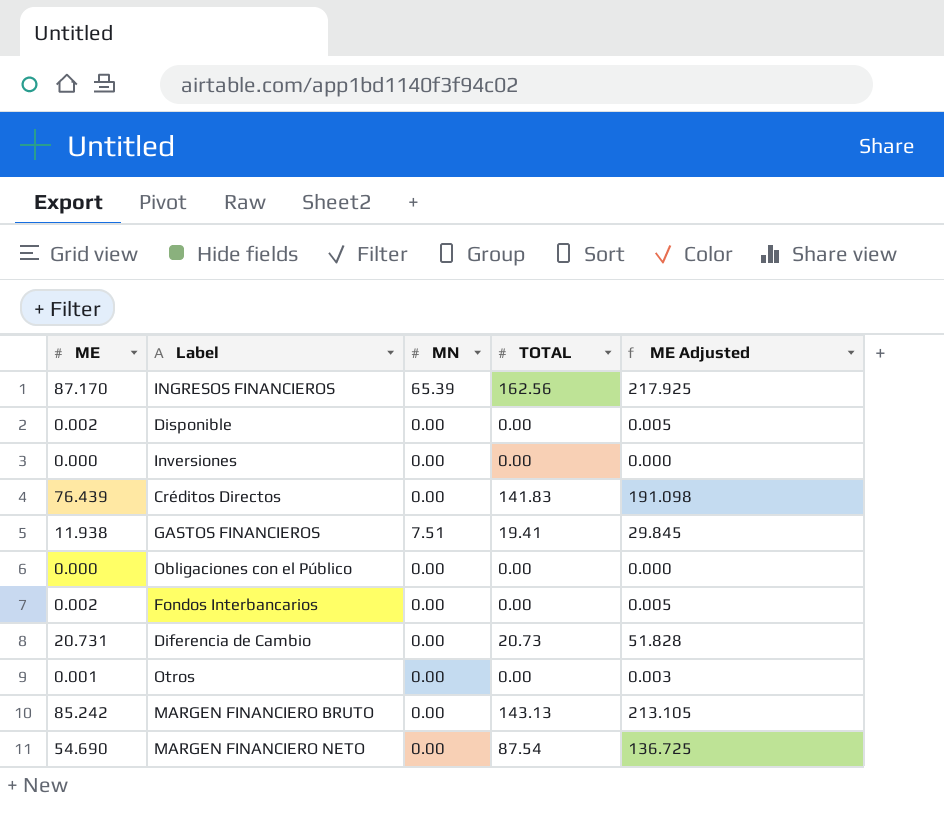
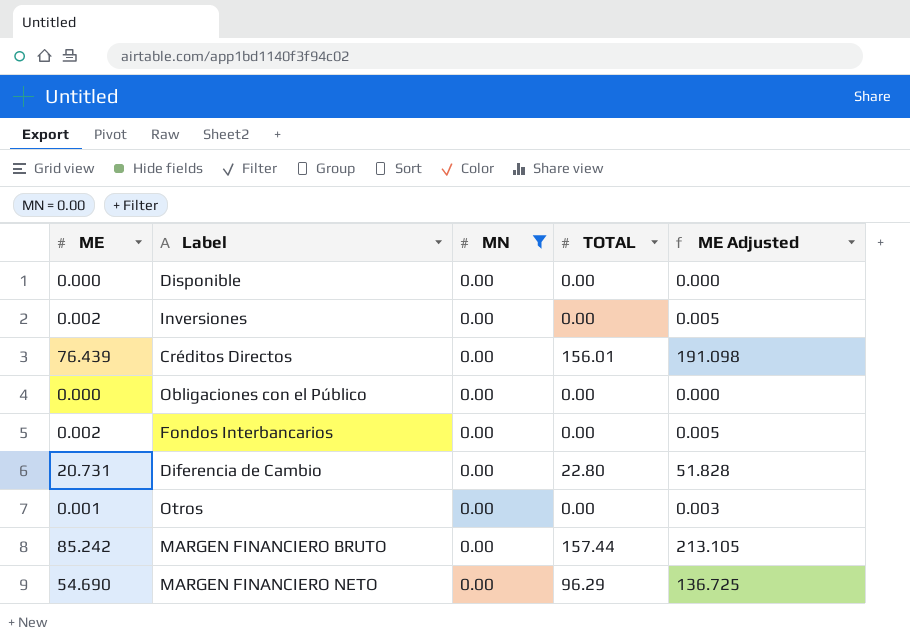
filter: none -> MN = 0.00
Disponible | ME: 0.002 -> 0.000
Disponible | ME Adjusted: 0.005 -> 0.000
Inversiones | ME: 0.000 -> 0.002
Inversiones | ME Adjusted: 0.000 -> 0.005
Créditos Directos | TOTAL: 141.83 -> 156.01
Diferencia de Cambio | TOTAL: 20.73 -> 22.80
MARGEN FINANCIERO BRUTO | TOTAL: 143.13 -> 157.44
MARGEN FINANCIERO NETO | TOTAL: 87.54 -> 96.29

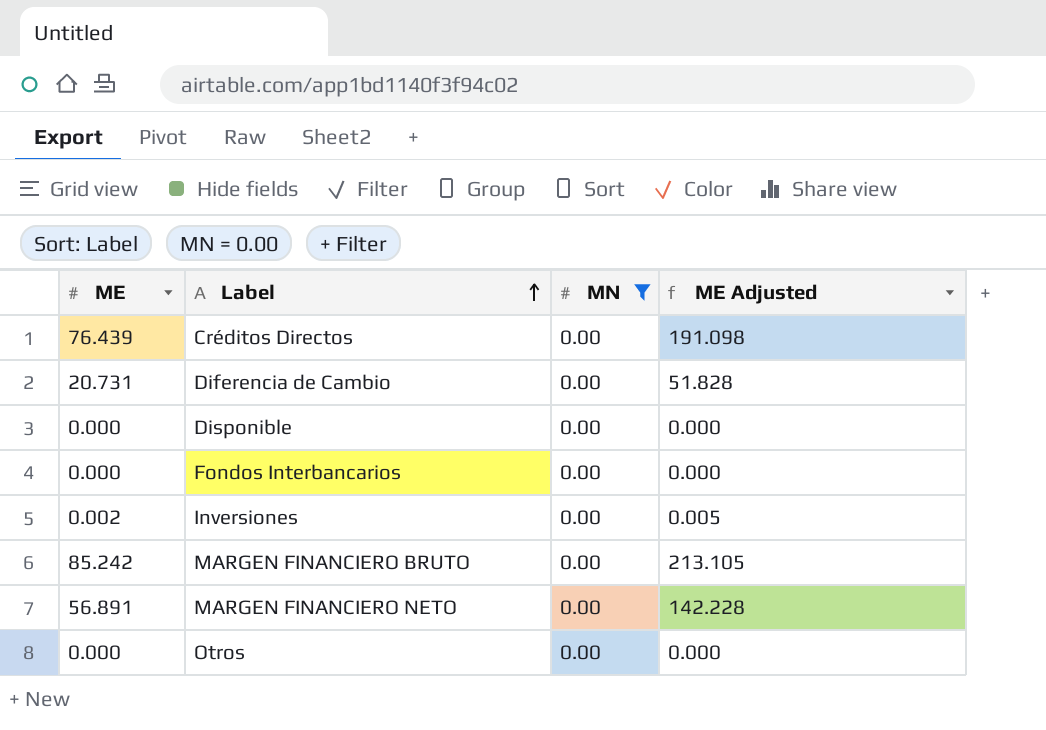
row order: none -> Label ascending
column TOTAL | position: 4 -> none
row Obligaciones con el Público: 0.000 | 0.00 | 0.00 | 0.000 -> none
Fondos Interbancarios | ME: 0.002 -> 0.000
Fondos Interbancarios | ME Adjusted: 0.005 -> 0.000
MARGEN FINANCIERO NETO | ME: 54.690 -> 56.891
MARGEN FINANCIERO NETO | ME Adjusted: 136.725 -> 142.228
Otros | ME: 0.001 -> 0.000
Otros | ME Adjusted: 0.003 -> 0.000

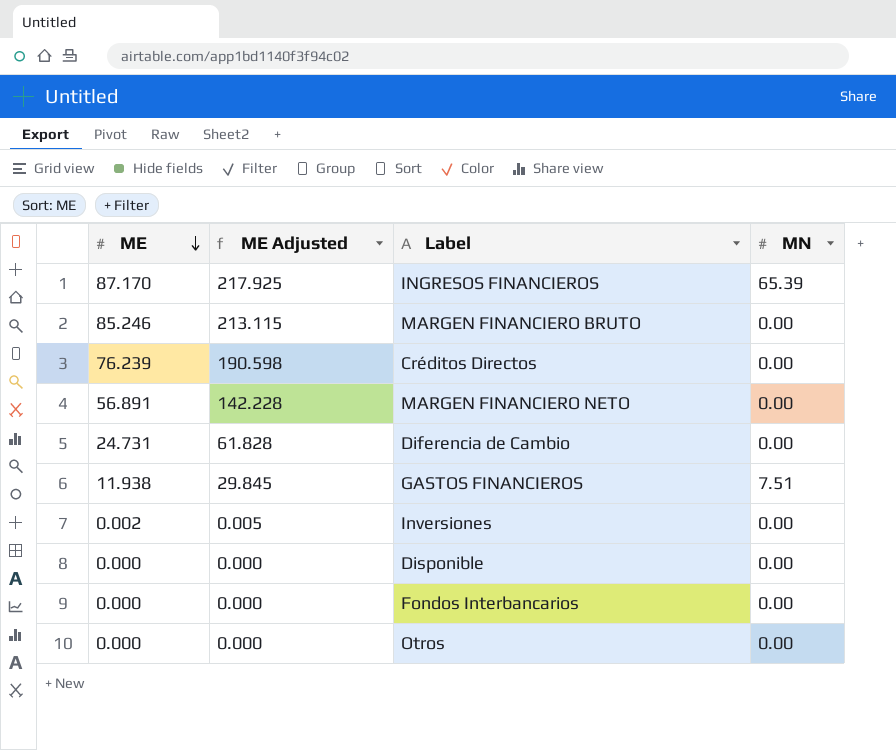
filter: MN = 0.00 -> none
row order: Label ascending -> ME descending
column ME Adjusted | position: 4 -> 2
MARGEN FINANCIERO BRUTO | ME: 85.242 -> 85.246
MARGEN FINANCIERO BRUTO | ME Adjusted: 213.105 -> 213.115
Créditos Directos | ME: 76.439 -> 76.239
Créditos Directos | ME Adjusted: 191.098 -> 190.598
Diferencia de Cambio | ME: 20.731 -> 24.731
Diferencia de Cambio | ME Adjusted: 51.828 -> 61.828

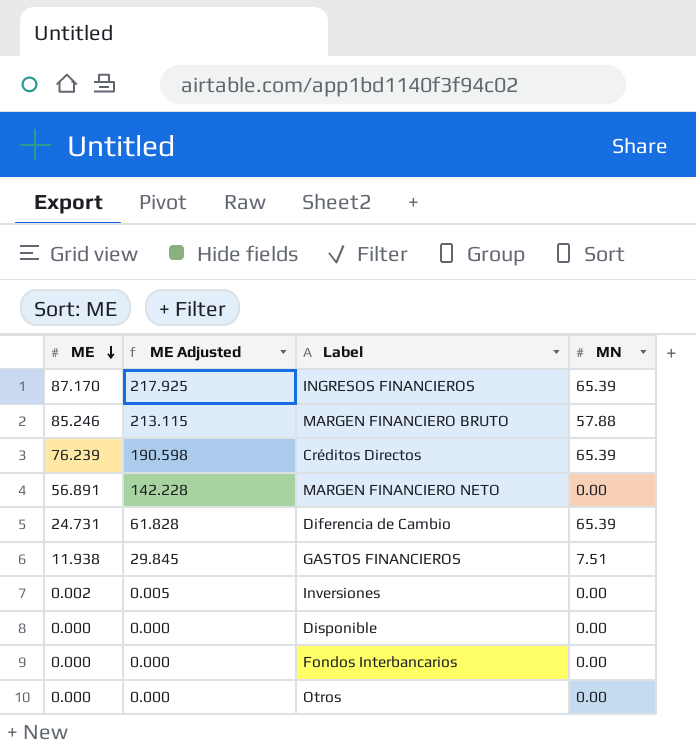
MARGEN FINANCIERO BRUTO | MN: 0.00 -> 57.88
Créditos Directos | MN: 0.00 -> 65.39
Diferencia de Cambio | MN: 0.00 -> 65.39

